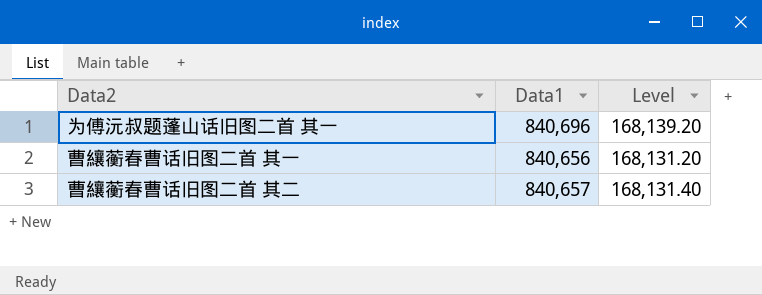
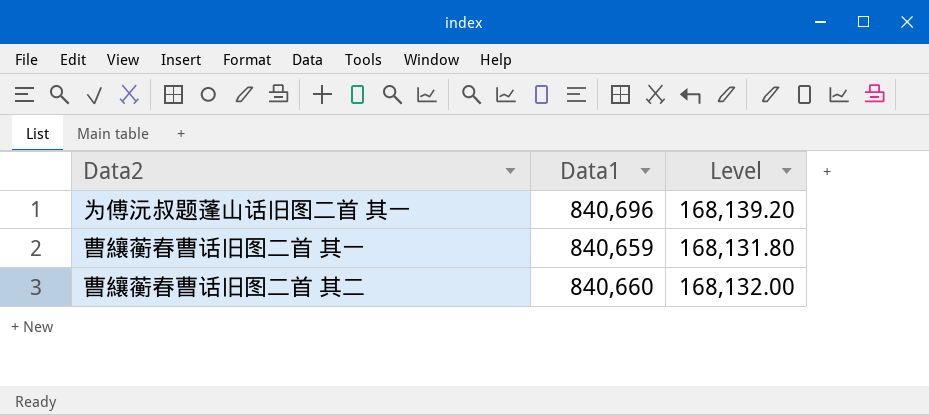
曹纕蘅春曹话旧图二首 其一 | Data1: 840,656 -> 840,659
曹纕蘅春曹话旧图二首 其一 | Level: 168,131.20 -> 168,131.80
曹纕蘅春曹话旧图二首 其二 | Data1: 840,657 -> 840,660
曹纕蘅春曹话旧图二首 其二 | Level: 168,131.40 -> 168,132.00

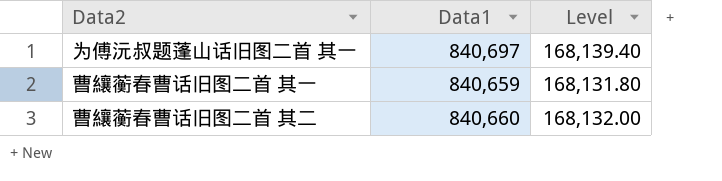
为傅沅叔题蓬山话旧图二首 其一 | Data1: 840,696 -> 840,697
为傅沅叔题蓬山话旧图二首 其一 | Level: 168,139.20 -> 168,139.40

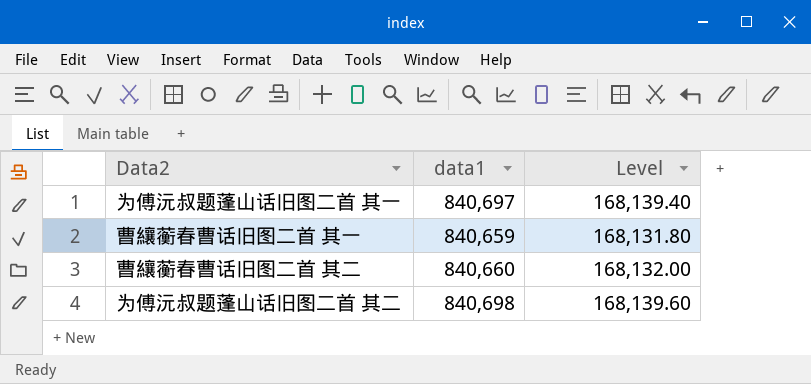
column name: Data1 -> data1
row 为傅沅叔题蓬山话旧图二首 其二: none -> 840,698 | 168,139.60

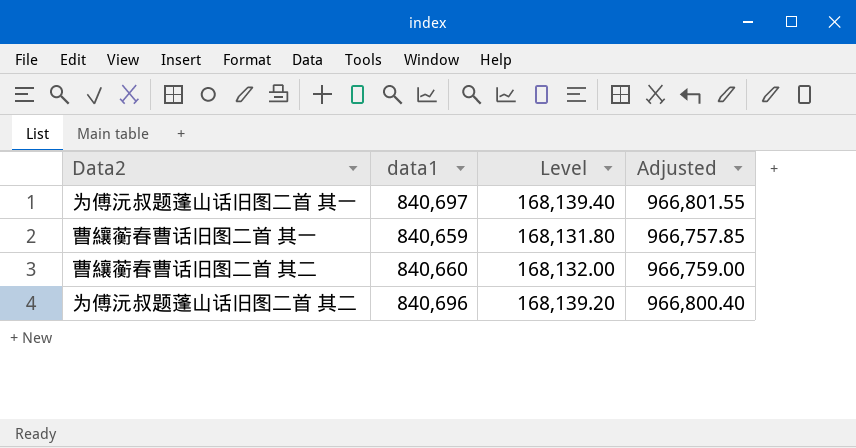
column Adjusted | formula: none -> [data1] * 1.15
为傅沅叔题蓬山话旧图二首 其二 | data1: 840,698 -> 840,696
为傅沅叔题蓬山话旧图二首 其二 | Level: 168,139.60 -> 168,139.20

